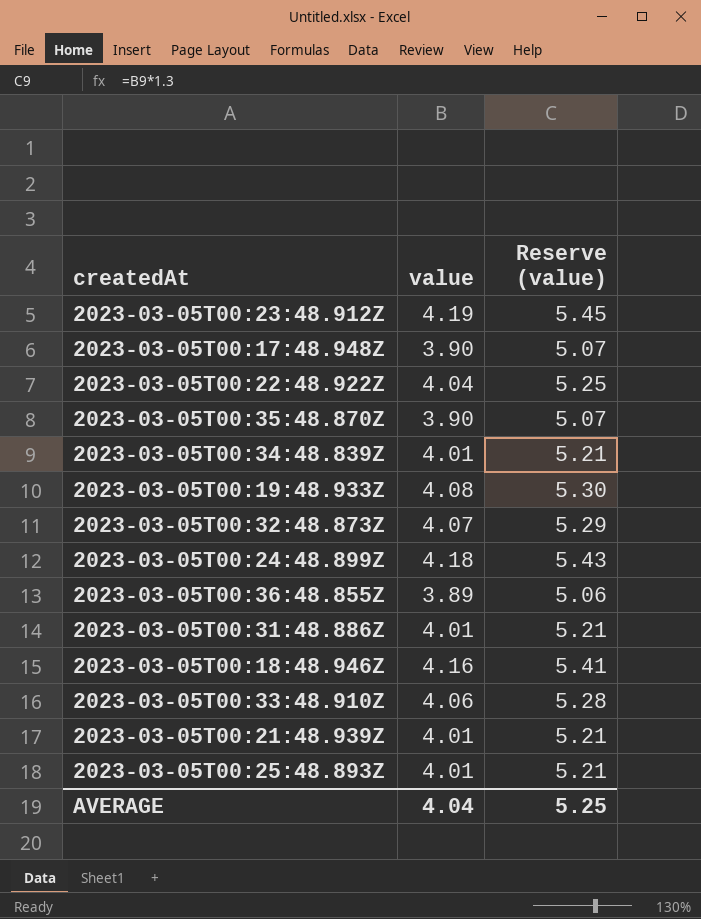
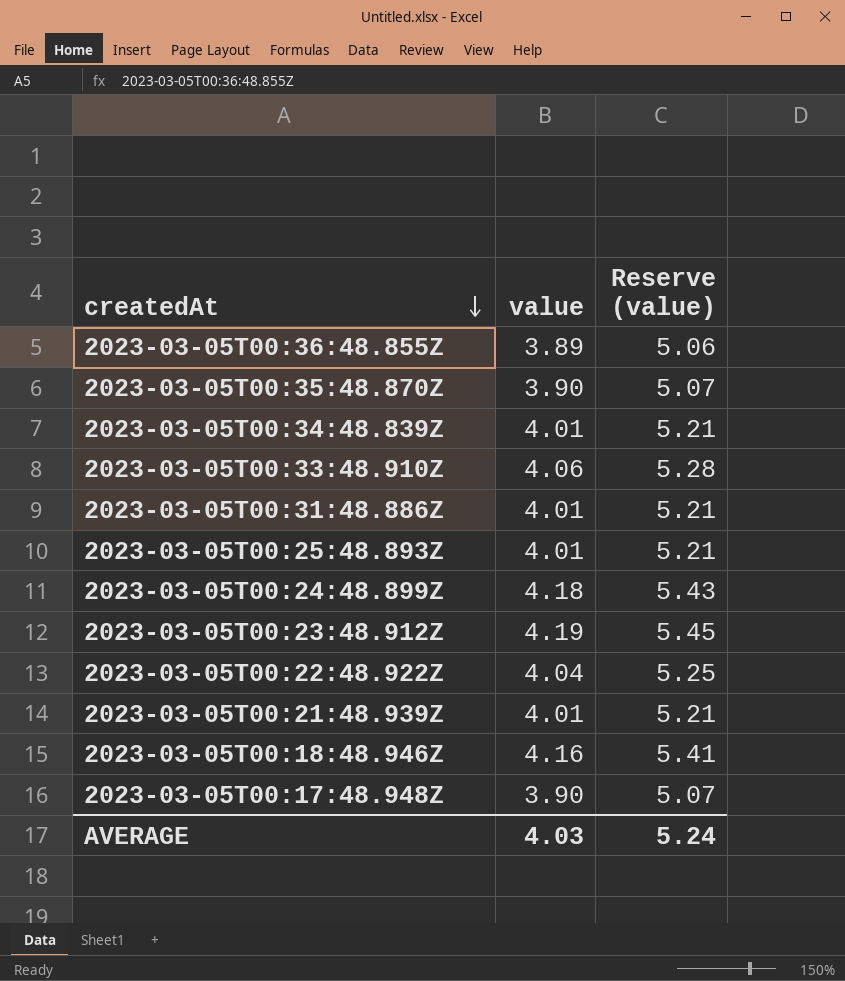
row order: none -> createdAt descending
row 2023-03-05T00:19:48.933Z: 4.08 | 5.30 -> none
row 2023-03-05T00:32:48.873Z: 4.07 | 5.29 -> none
AVERAGE | value: 4.04 -> 4.03
AVERAGE | Reserve (value): 5.25 -> 5.24

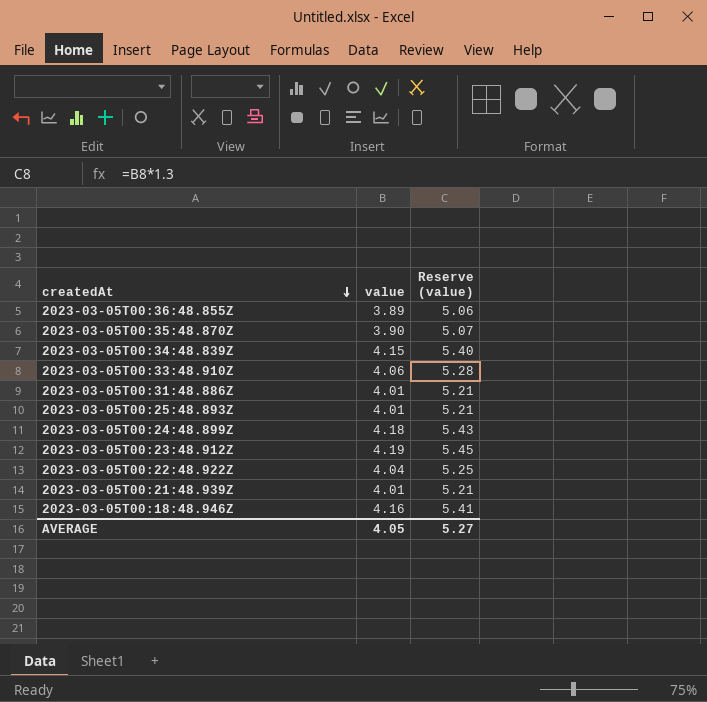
row 2023-03-05T00:17:48.948Z: 3.90 | 5.07 -> none
2023-03-05T00:34:48.839Z | value: 4.01 -> 4.15
2023-03-05T00:34:48.839Z | Reserve (value): 5.21 -> 5.40
AVERAGE | value: 4.03 -> 4.05
AVERAGE | Reserve (value): 5.24 -> 5.27

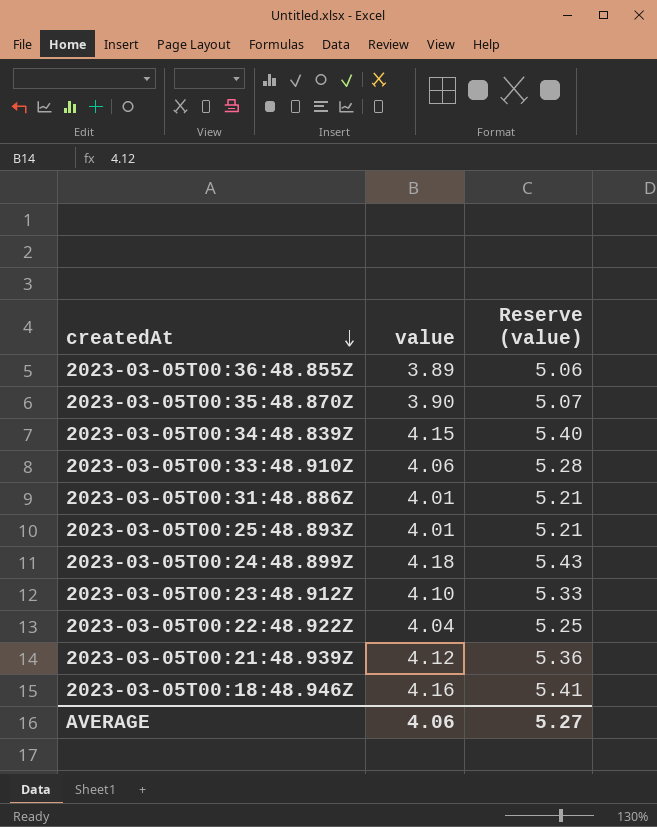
2023-03-05T00:23:48.912Z | value: 4.19 -> 4.10
2023-03-05T00:23:48.912Z | Reserve (value): 5.45 -> 5.33
2023-03-05T00:21:48.939Z | value: 4.01 -> 4.12
2023-03-05T00:21:48.939Z | Reserve (value): 5.21 -> 5.36
AVERAGE | value: 4.05 -> 4.06

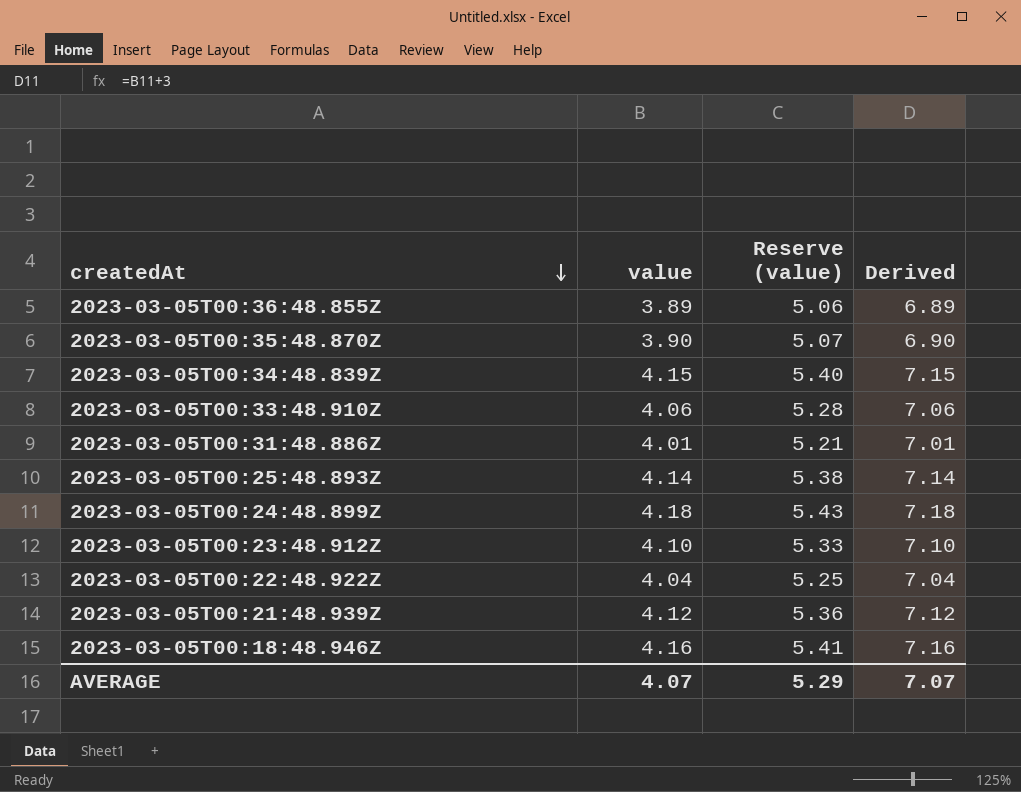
column Derived | formula: none -> [value] + 3
2023-03-05T00:25:48.893Z | value: 4.01 -> 4.14
2023-03-05T00:25:48.893Z | Reserve (value): 5.21 -> 5.38
AVERAGE | value: 4.06 -> 4.07
AVERAGE | Reserve (value): 5.27 -> 5.29

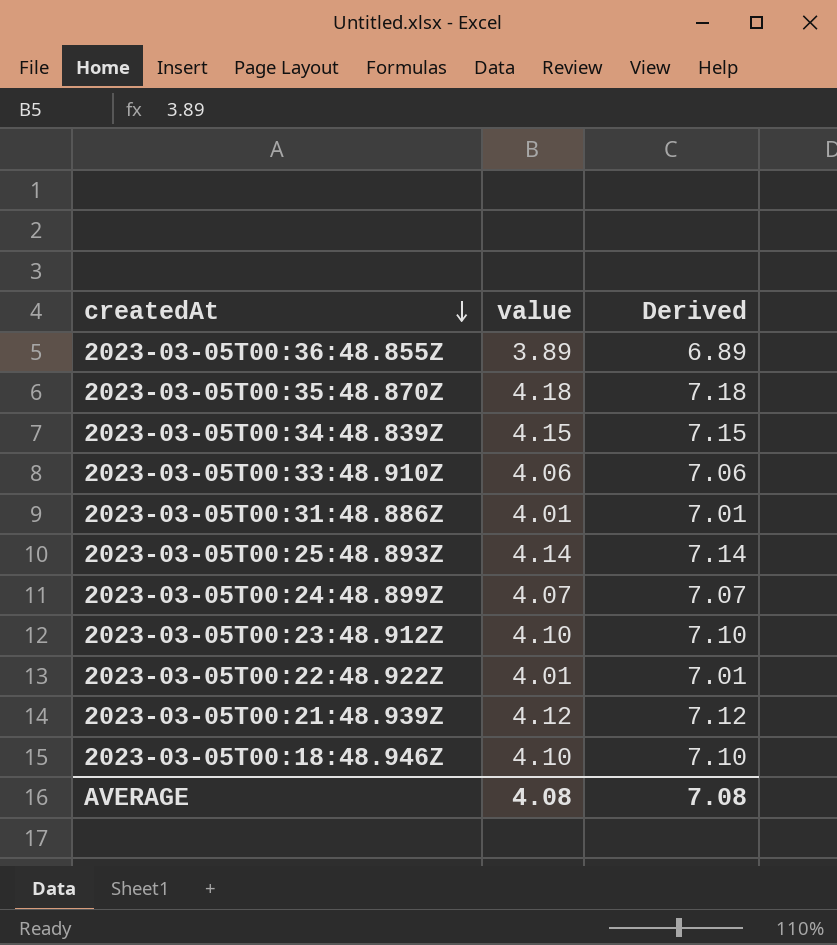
column Reserve (value) | formula: [value] * 1.3 -> none
2023-03-05T00:35:48.870Z | value: 3.90 -> 4.18
2023-03-05T00:35:48.870Z | Derived: 6.90 -> 7.18
2023-03-05T00:24:48.899Z | value: 4.18 -> 4.07
2023-03-05T00:24:48.899Z | Derived: 7.18 -> 7.07
2023-03-05T00:22:48.922Z | value: 4.04 -> 4.01
2023-03-05T00:22:48.922Z | Derived: 7.04 -> 7.01
2023-03-05T00:18:48.946Z | value: 4.16 -> 4.10
2023-03-05T00:18:48.946Z | Derived: 7.16 -> 7.10
AVERAGE | value: 4.07 -> 4.08
AVERAGE | Derived: 7.07 -> 7.08

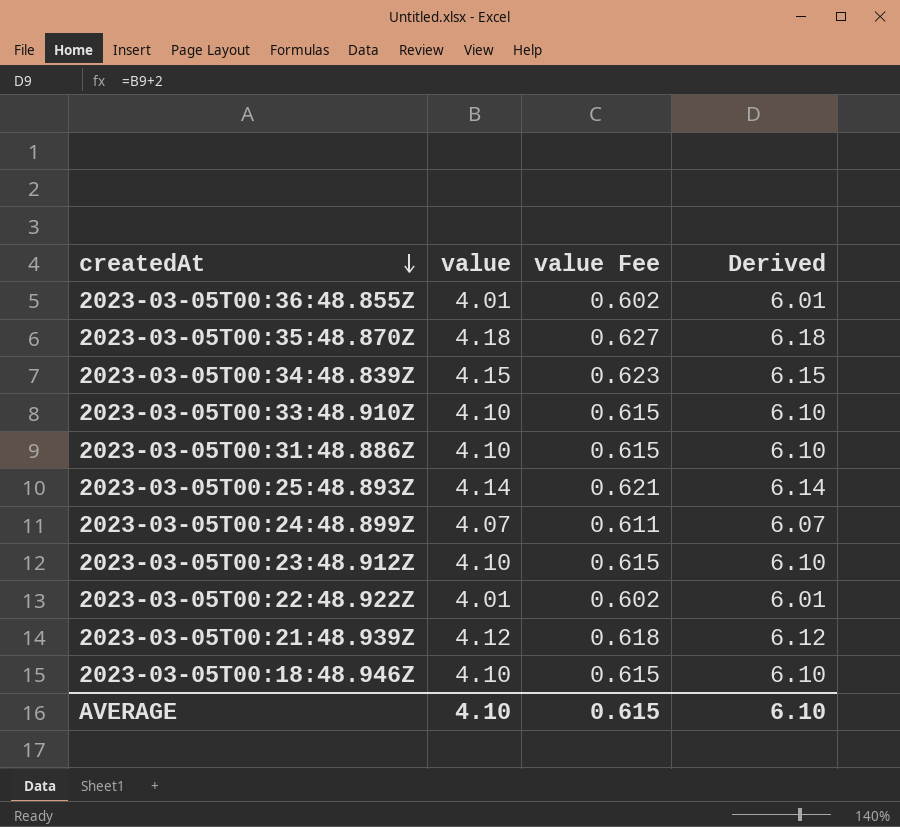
column value Fee | formula: none -> [value] * 0.15
column Derived | formula: [value] + 3 -> [value] + 2
2023-03-05T00:36:48.855Z | value: 3.89 -> 4.01
2023-03-05T00:33:48.910Z | value: 4.06 -> 4.10
2023-03-05T00:31:48.886Z | value: 4.01 -> 4.10
AVERAGE | value: 4.08 -> 4.10
AVERAGE | Derived: 7.08 -> 6.10

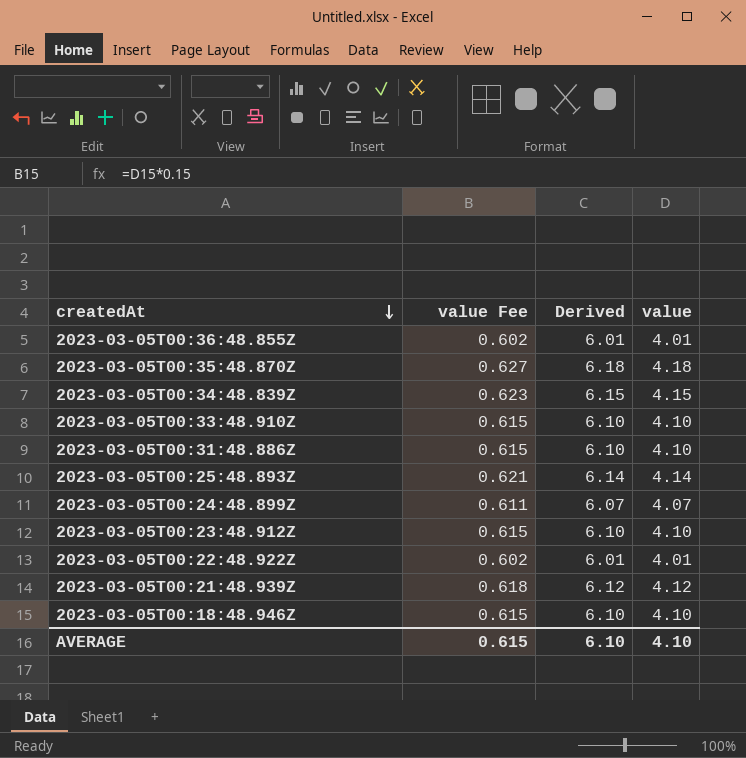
column value | position: 2 -> 4

